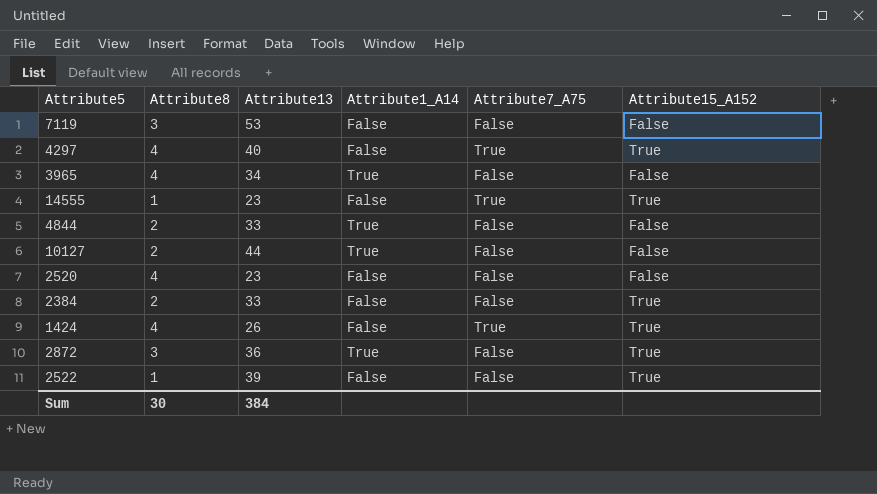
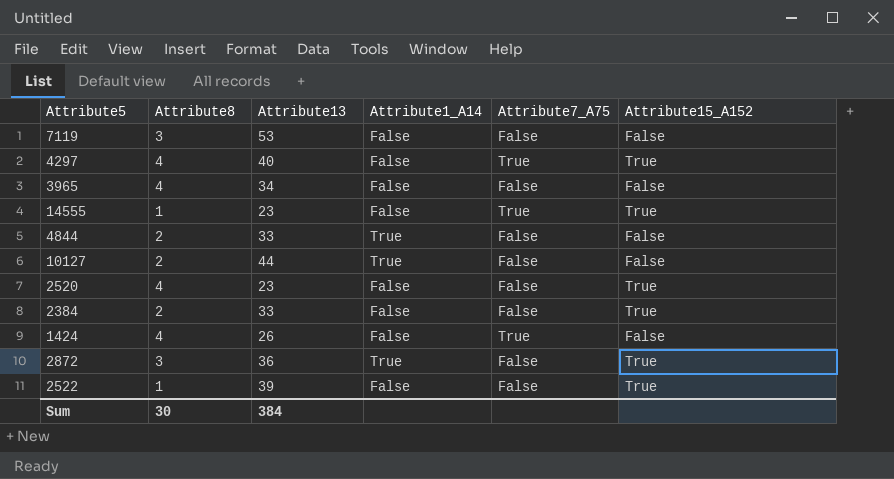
3965 | Attribute1_A14: True -> False
2520 | Attribute15_A152: False -> True
1424 | Attribute15_A152: True -> False

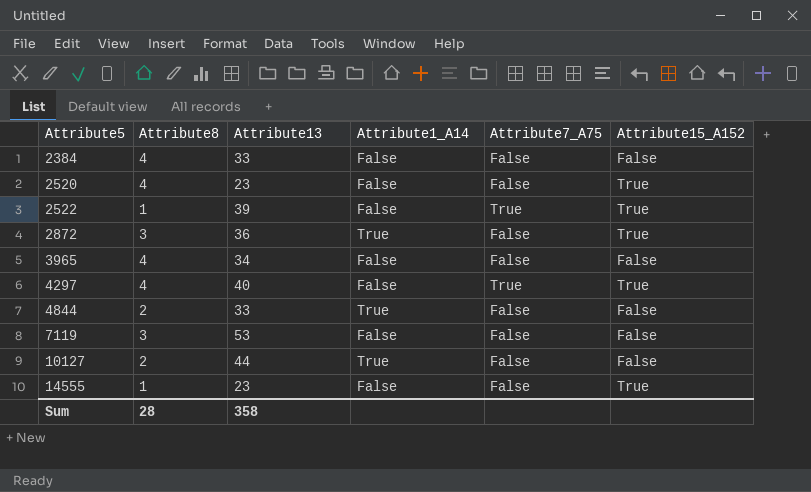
row order: none -> Attribute5 ascending
row 1424: 4 | 26 | False | True | False -> none
2384 | Attribute8: 2 -> 4
2384 | Attribute15_A152: True -> False
2522 | Attribute7_A75: False -> True
14555 | Attribute7_A75: True -> False
Sum | Attribute8: 30 -> 28
Sum | Attribute13: 384 -> 358

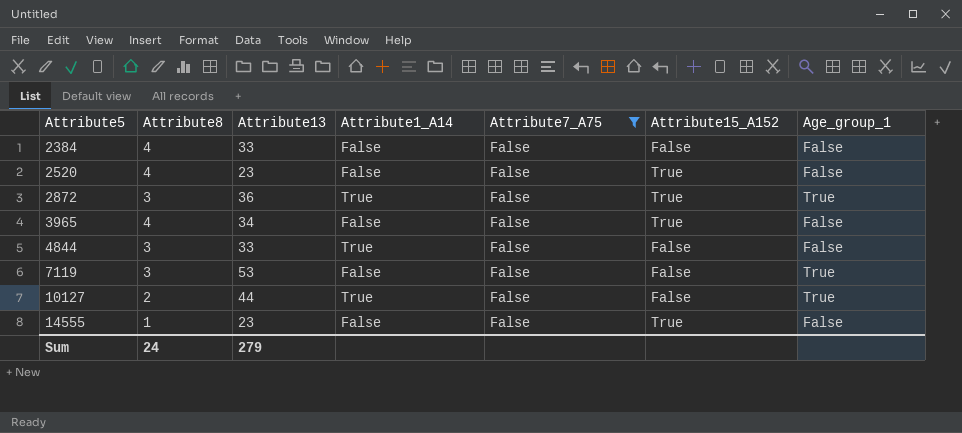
filter: none -> Attribute7_A75 = False
column Age_group_1 | position: none -> 7
3965 | Attribute15_A152: False -> True
4844 | Attribute8: 2 -> 3
Sum | Attribute8: 28 -> 24
Sum | Attribute13: 358 -> 279

